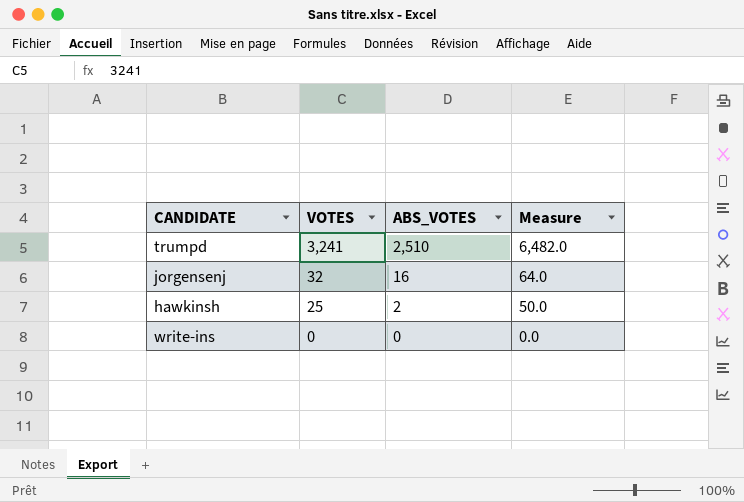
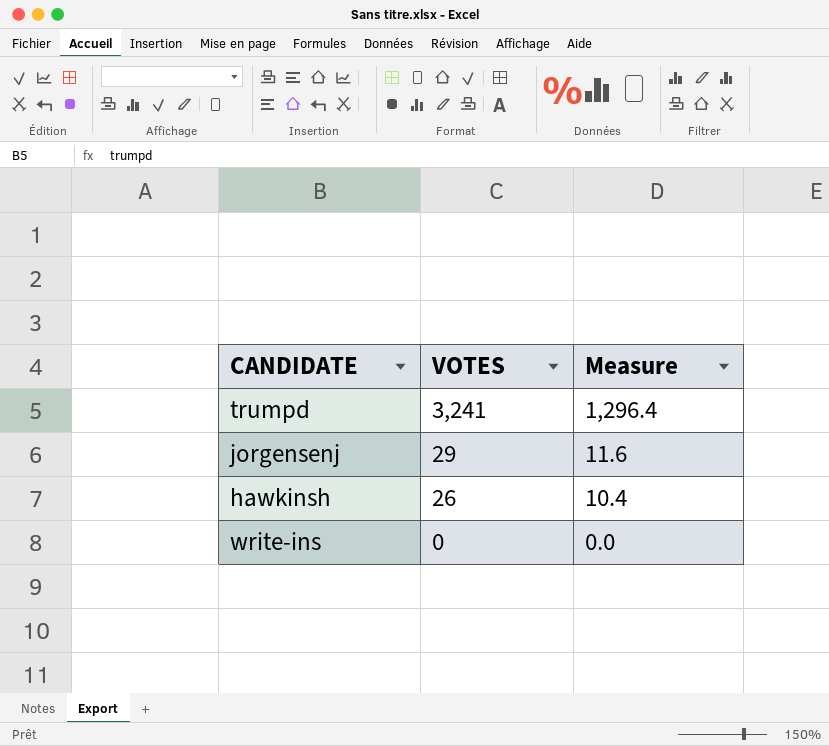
column ABS_VOTES | position: 3 -> none
column Measure | formula: [VOTES] * 2 -> [VOTES] * 0.4
jorgensenj | VOTES: 32 -> 29
hawkinsh | VOTES: 25 -> 26

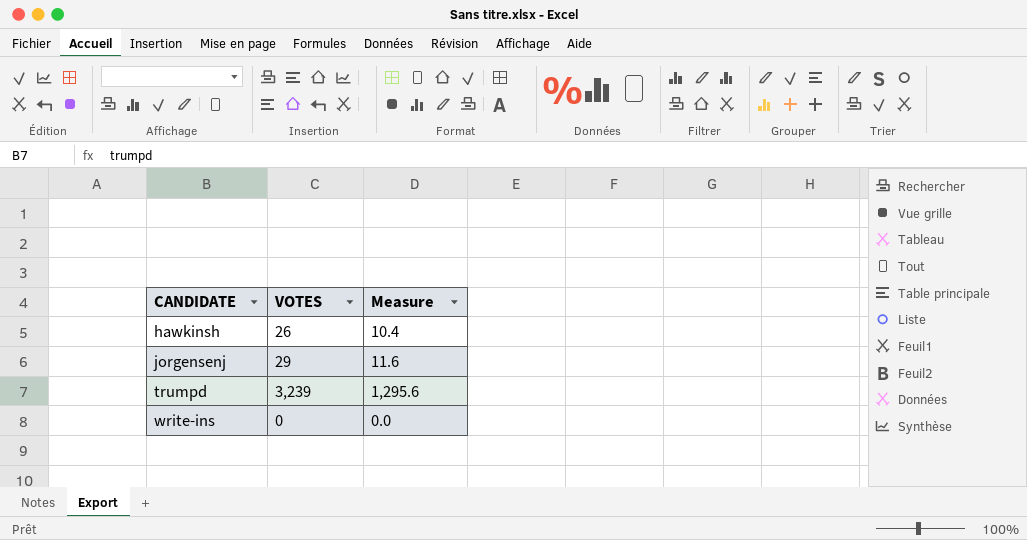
row order: VOTES descending -> CANDIDATE ascending
trumpd | VOTES: 3,241 -> 3,239
trumpd | Measure: 1,296.4 -> 1,295.6

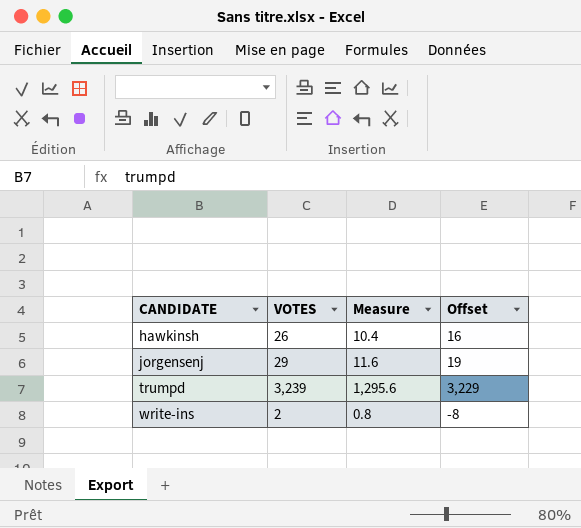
column Offset | formula: none -> [VOTES] - 10
write-ins | VOTES: 0 -> 2
write-ins | Measure: 0.0 -> 0.8

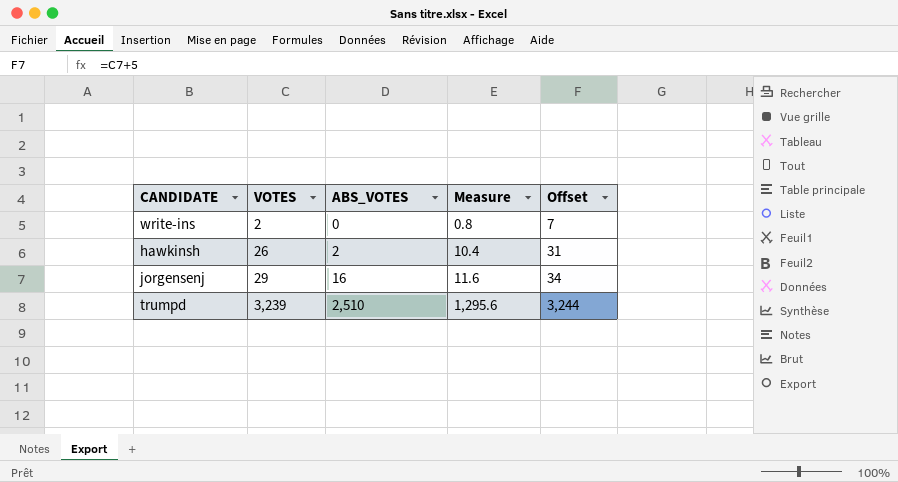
row order: CANDIDATE ascending -> VOTES ascending
column ABS_VOTES | position: none -> 3
column Offset | formula: [VOTES] - 10 -> [VOTES] + 5

